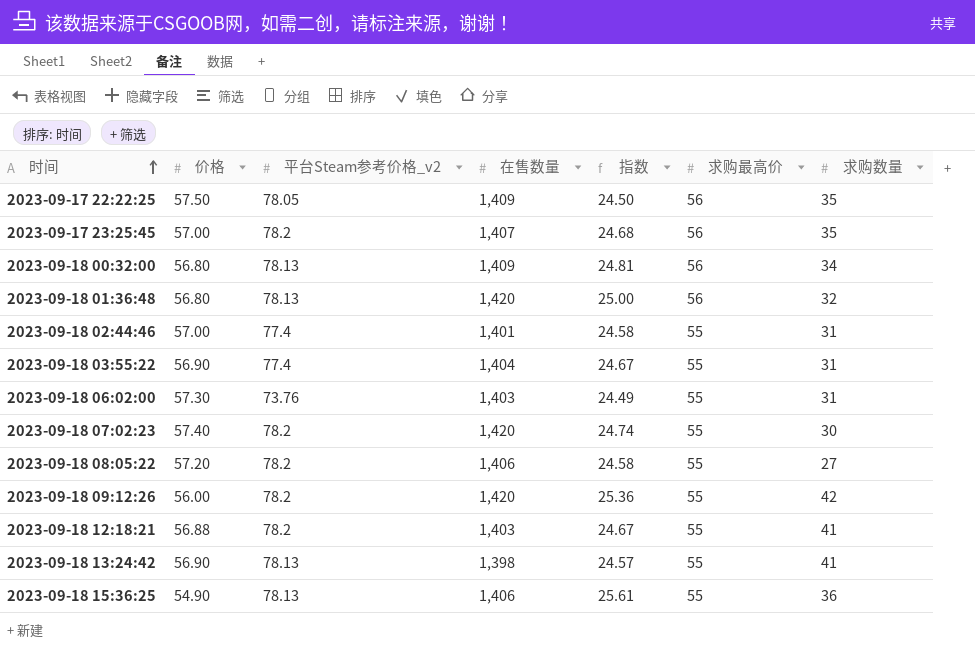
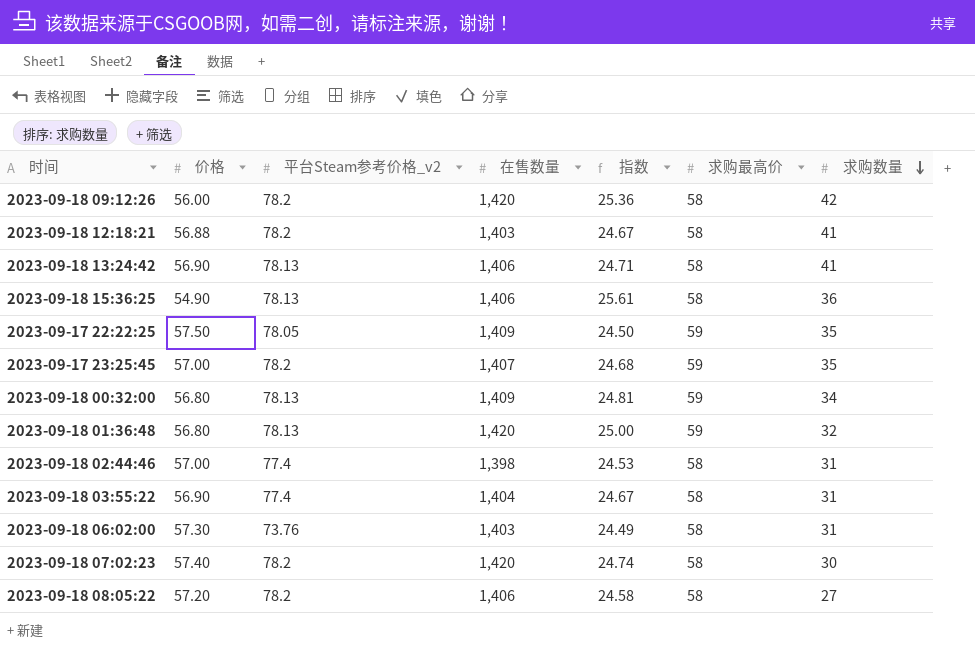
row order: 时间 ascending -> 求购数量 descending
2023-09-18 09:12:26 | 求购最高价: 55 -> 58
2023-09-18 12:18:21 | 求购最高价: 55 -> 58
2023-09-18 13:24:42 | 在售数量: 1,398 -> 1,406
2023-09-18 13:24:42 | 指数: 24.57 -> 24.71
2023-09-18 13:24:42 | 求购最高价: 55 -> 58
2023-09-18 15:36:25 | 求购最高价: 55 -> 58
2023-09-17 22:22:25 | 求购最高价: 56 -> 59
2023-09-17 23:25:45 | 求购最高价: 56 -> 59
2023-09-18 00:32:00 | 求购最高价: 56 -> 59
2023-09-18 01:36:48 | 求购最高价: 56 -> 59
2023-09-18 02:44:46 | 在售数量: 1,401 -> 1,398
2023-09-18 02:44:46 | 指数: 24.58 -> 24.53
2023-09-18 02:44:46 | 求购最高价: 55 -> 58
2023-09-18 03:55:22 | 求购最高价: 55 -> 58
2023-09-18 06:02:00 | 求购最高价: 55 -> 58
2023-09-18 07:02:23 | 求购最高价: 55 -> 58
2023-09-18 08:05:22 | 求购最高价: 55 -> 58

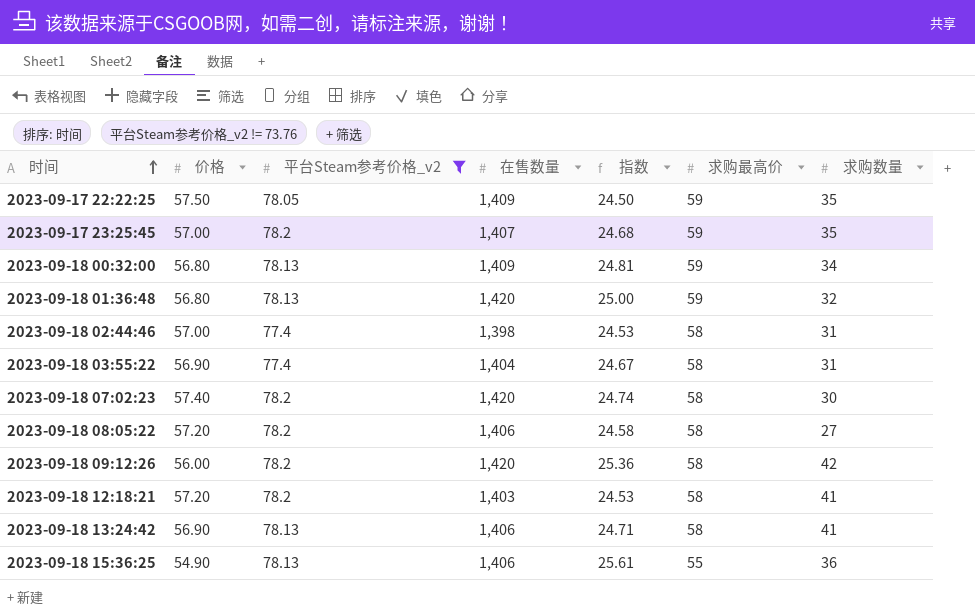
filter: none -> 平台Steam参考价格_v2 != 73.76
row order: 求购数量 descending -> 时间 ascending
2023-09-18 12:18:21 | 价格: 56.88 -> 57.20
2023-09-18 12:18:21 | 指数: 24.67 -> 24.53
2023-09-18 15:36:25 | 求购最高价: 58 -> 55

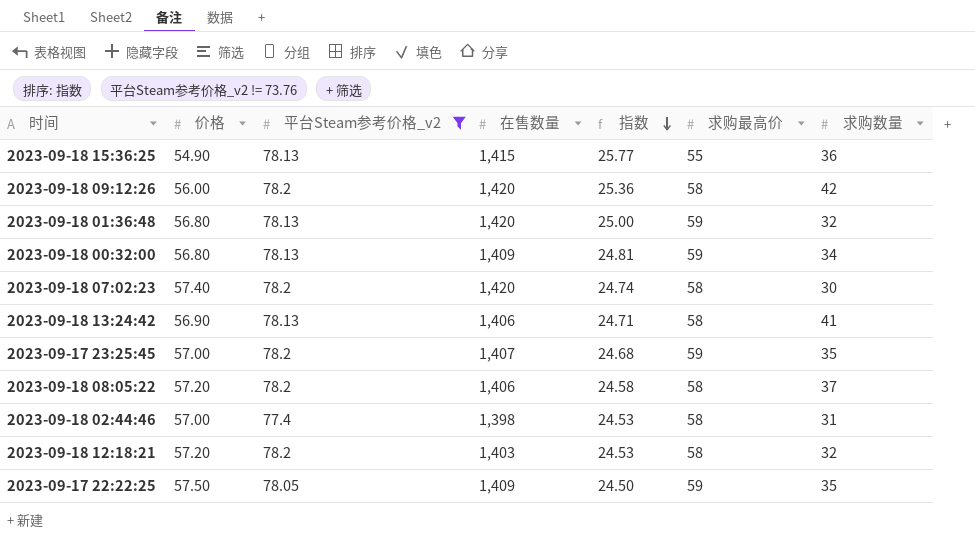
row order: 时间 ascending -> 指数 descending
row 2023-09-18 03:55:22: 56.90 | 77.4 | 1,404 | 24.67 | 58 | 31 -> none
2023-09-18 15:36:25 | 在售数量: 1,406 -> 1,415
2023-09-18 15:36:25 | 指数: 25.61 -> 25.77
2023-09-18 08:05:22 | 求购数量: 27 -> 37
2023-09-18 12:18:21 | 求购数量: 41 -> 32

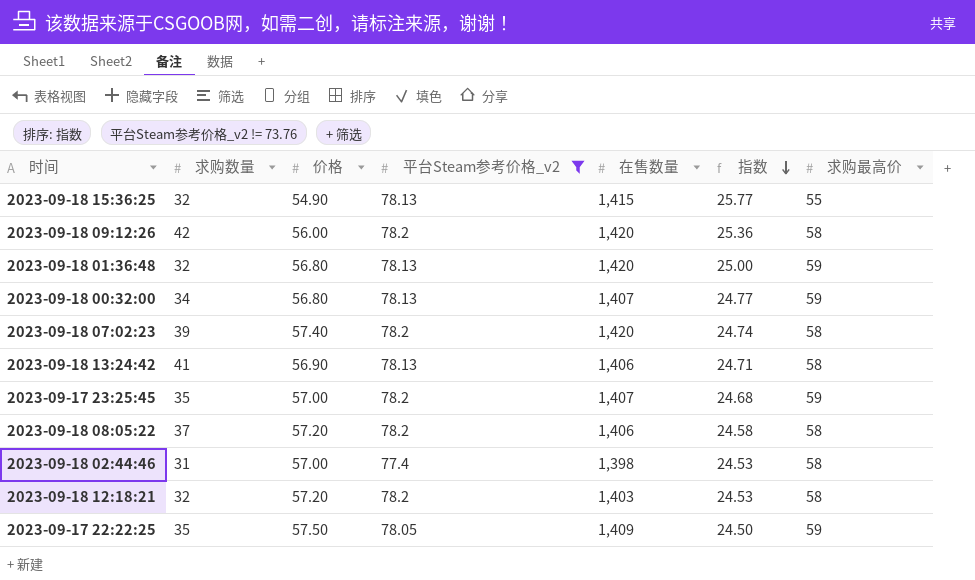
column 求购数量 | position: 7 -> 2
2023-09-18 15:36:25 | 求购数量: 36 -> 32
2023-09-18 00:32:00 | 在售数量: 1,409 -> 1,407
2023-09-18 00:32:00 | 指数: 24.81 -> 24.77
2023-09-18 07:02:23 | 求购数量: 30 -> 39

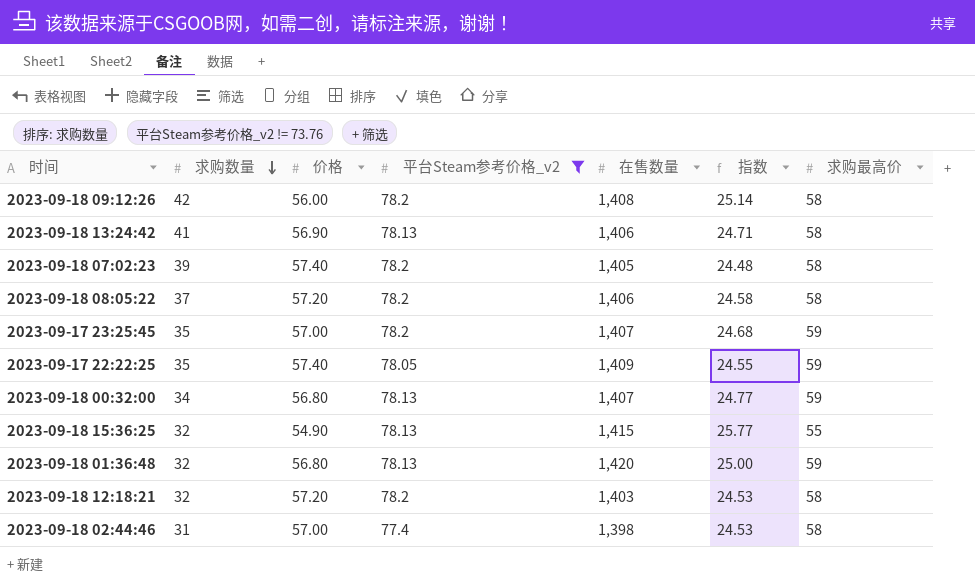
row order: 指数 descending -> 求购数量 descending
2023-09-18 09:12:26 | 在售数量: 1,420 -> 1,408
2023-09-18 09:12:26 | 指数: 25.36 -> 25.14
2023-09-18 07:02:23 | 在售数量: 1,420 -> 1,405
2023-09-18 07:02:23 | 指数: 24.74 -> 24.48
2023-09-17 22:22:25 | 价格: 57.50 -> 57.40
2023-09-17 22:22:25 | 指数: 24.50 -> 24.55

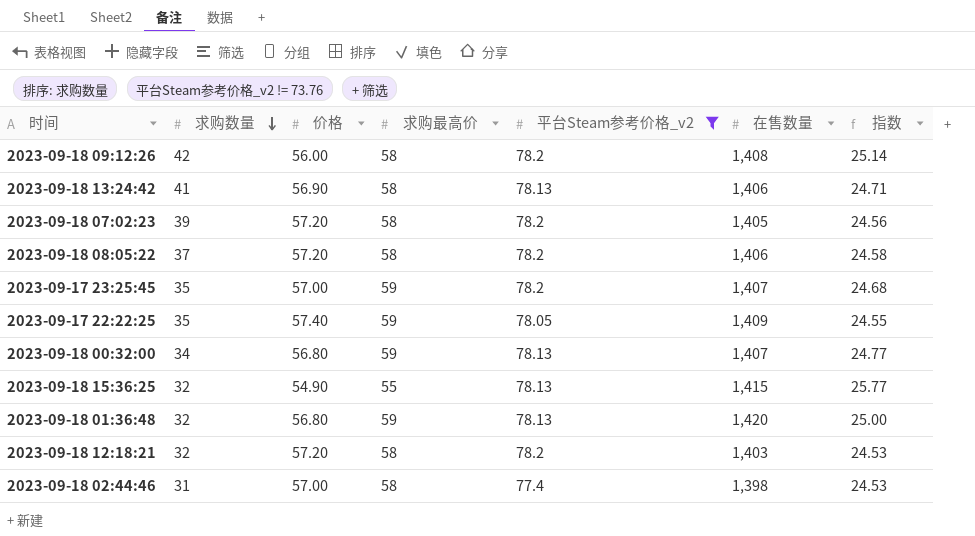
column 求购最高价 | position: 7 -> 4
2023-09-18 07:02:23 | 价格: 57.40 -> 57.20
2023-09-18 07:02:23 | 指数: 24.48 -> 24.56

